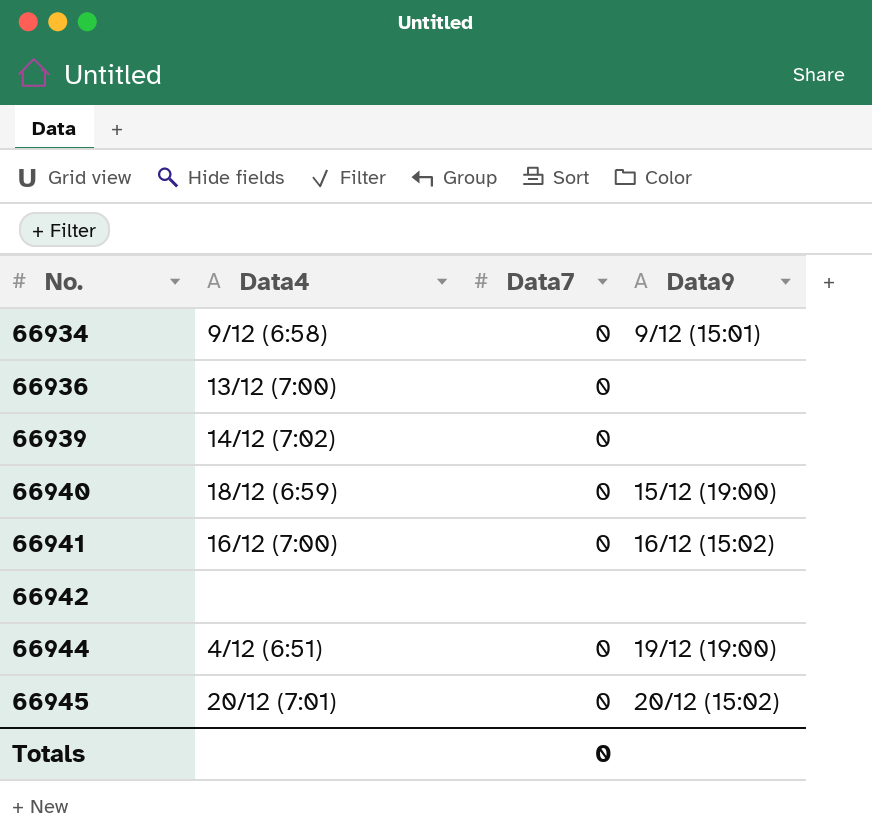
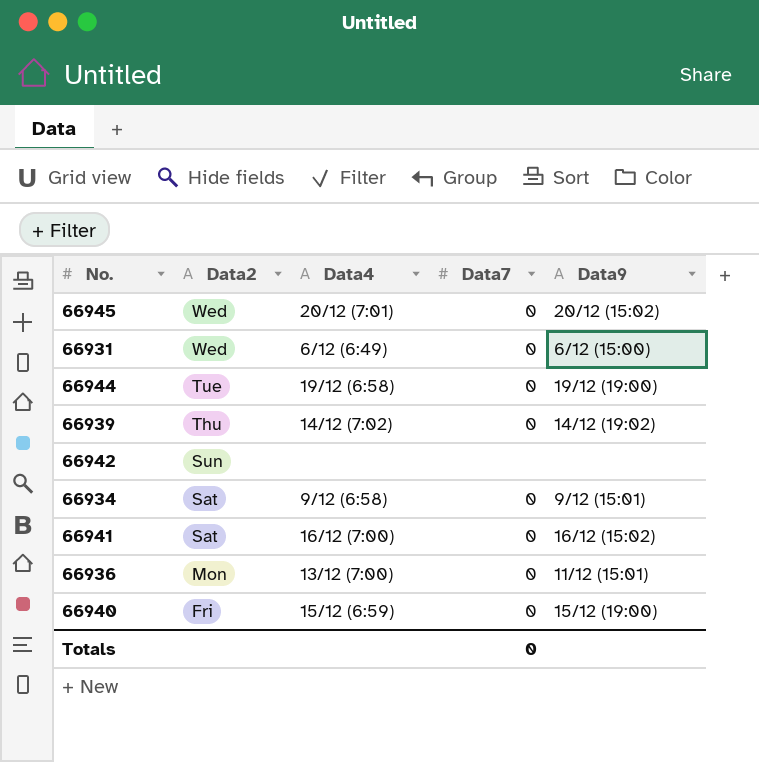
row order: No. ascending -> Data2 descending
column Data2 | position: none -> 2
row 66931: none -> Wed | 6/12 (6:49) | 0 | 6/12 (15:00)
66944 | Data4: 4/12 (6:51) -> 19/12 (6:58)
66939 | Data9: none -> 14/12 (19:02)
66936 | Data9: none -> 11/12 (15:01)
66940 | Data4: 18/12 (6:59) -> 15/12 (6:59)

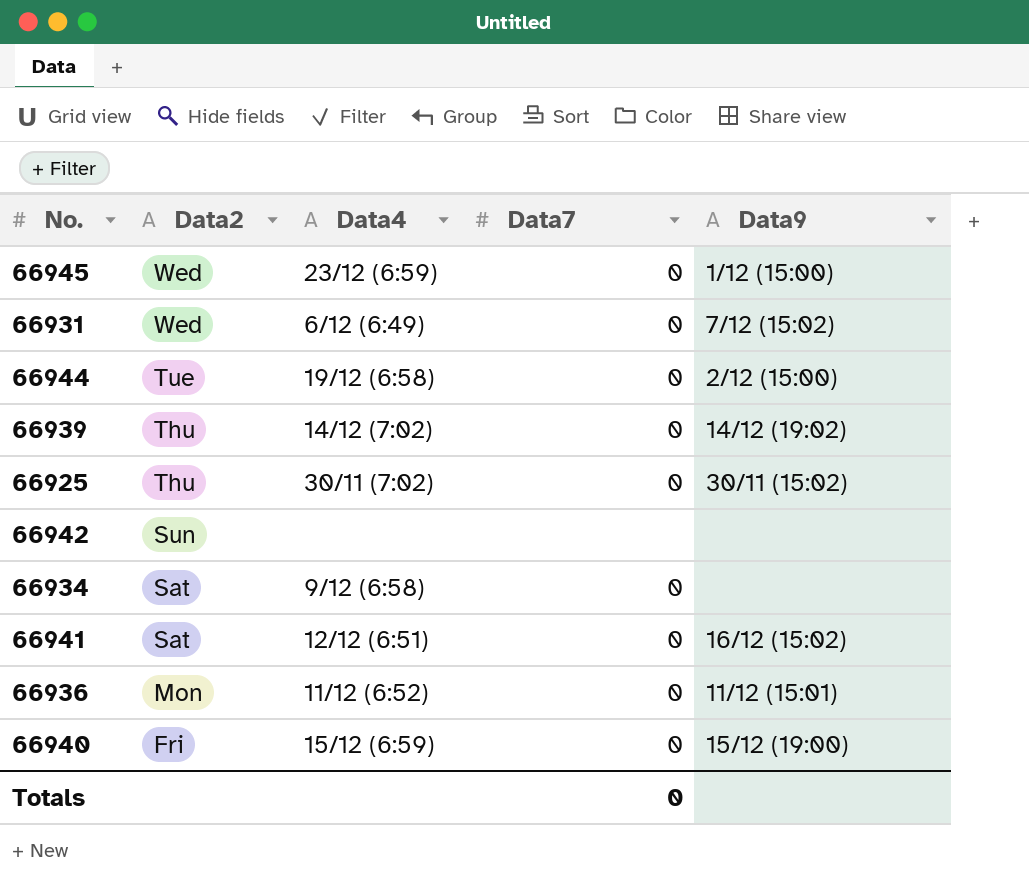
66945 | Data4: 20/12 (7:01) -> 23/12 (6:59)
66945 | Data9: 20/12 (15:02) -> 1/12 (15:00)
66931 | Data9: 6/12 (15:00) -> 7/12 (15:02)
66944 | Data9: 19/12 (19:00) -> 2/12 (15:00)
row 66925: none -> Thu | 30/11 (7:02) | 0 | 30/11 (15:02)
66934 | Data9: 9/12 (15:01) -> none
66941 | Data4: 16/12 (7:00) -> 12/12 (6:51)
66936 | Data4: 13/12 (7:00) -> 11/12 (6:52)

